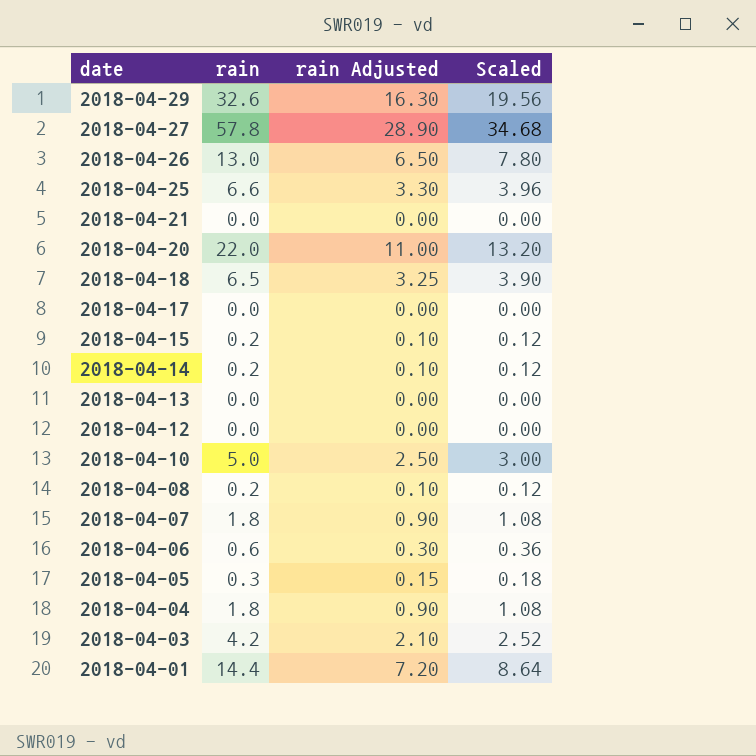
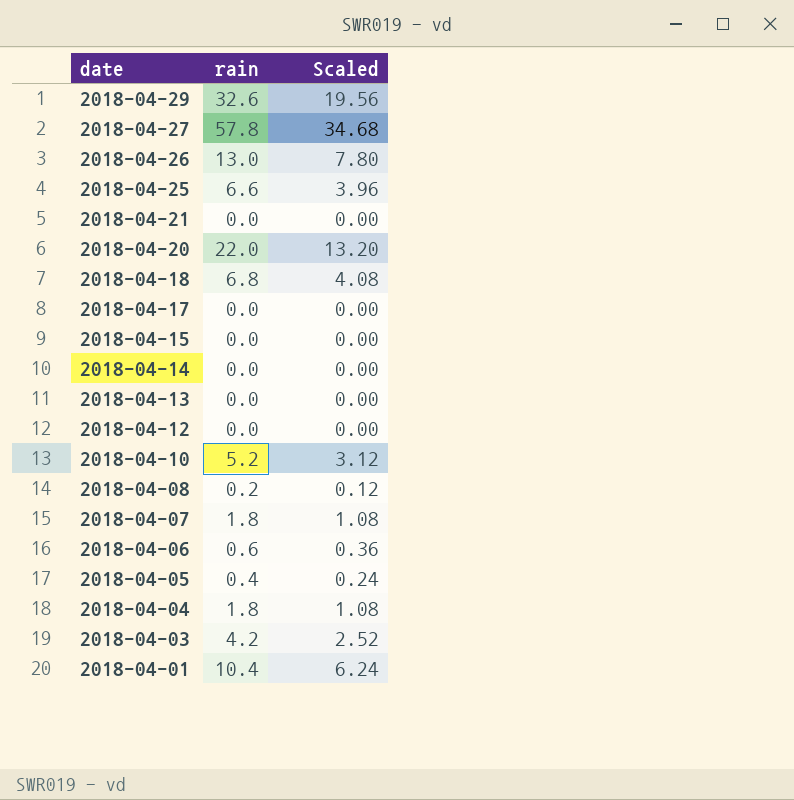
column rain Adjusted | formula: [rain] * 0.5 -> none
2018-04-18 | rain: 6.5 -> 6.8
2018-04-18 | Scaled: 3.90 -> 4.08
2018-04-15 | rain: 0.2 -> 0.0
2018-04-15 | Scaled: 0.12 -> 0.00
2018-04-14 | rain: 0.2 -> 0.0
2018-04-14 | Scaled: 0.12 -> 0.00
2018-04-10 | rain: 5.0 -> 5.2
2018-04-10 | Scaled: 3.00 -> 3.12
2018-04-05 | rain: 0.3 -> 0.4
2018-04-05 | Scaled: 0.18 -> 0.24
2018-04-01 | rain: 14.4 -> 10.4
2018-04-01 | Scaled: 8.64 -> 6.24

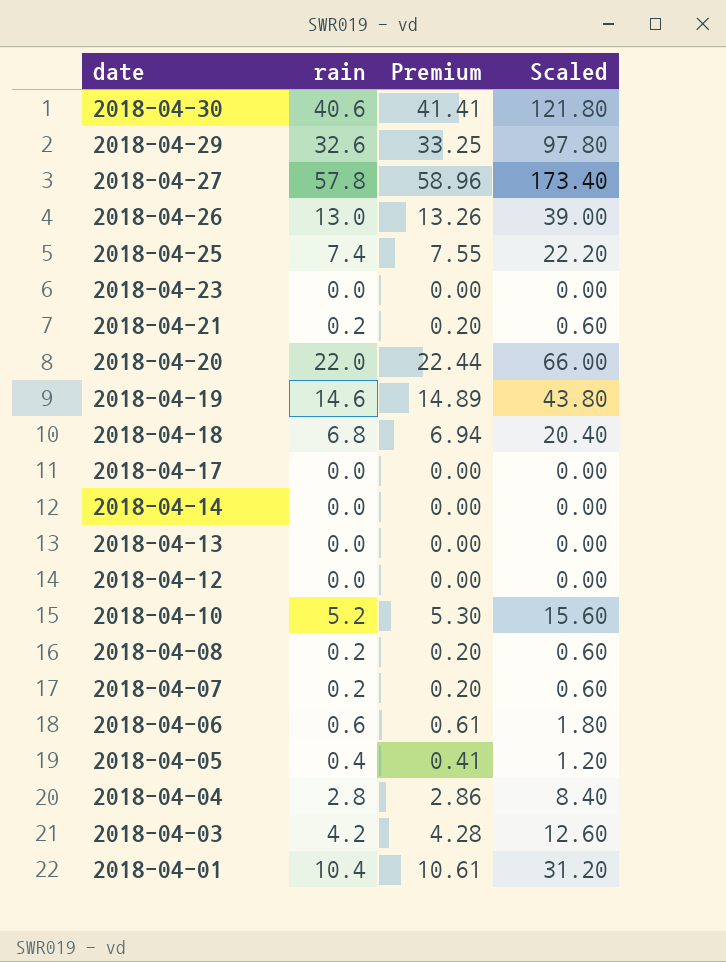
column Premium | formula: none -> [rain] * 1.02
column Scaled | formula: [rain] * 0.6 -> [rain] * 3
row 2018-04-15: 0.0 | 0.00 -> none
row 2018-04-30: none -> 40.6 | 41.41 | 121.80
2018-04-25 | rain: 6.6 -> 7.4
row 2018-04-23: none -> 0.0 | 0.00 | 0.00
2018-04-21 | rain: 0.0 -> 0.2
row 2018-04-19: none -> 14.6 | 14.89 | 43.80
2018-04-07 | rain: 1.8 -> 0.2
2018-04-04 | rain: 1.8 -> 2.8

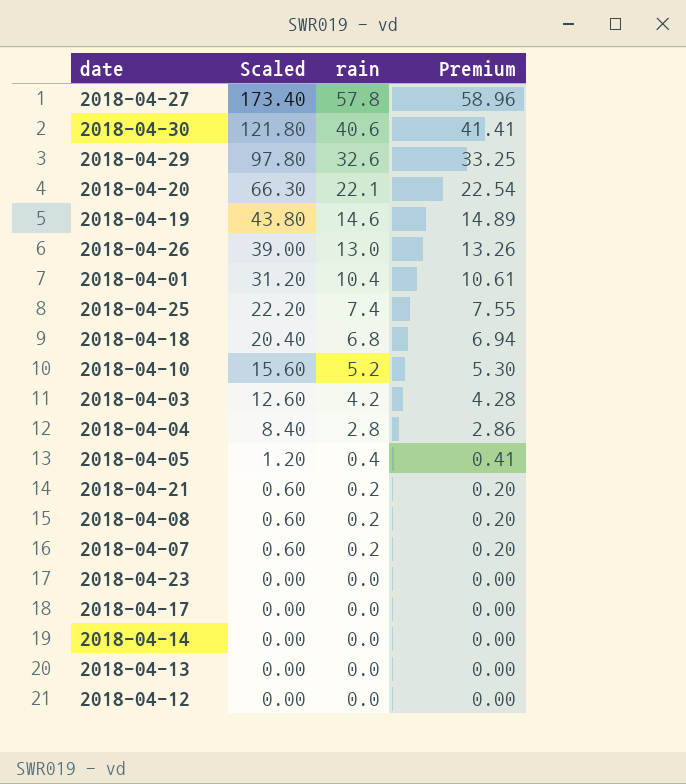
row order: date descending -> Scaled descending
column Scaled | position: 4 -> 2
row 2018-04-06: 0.6 | 0.61 | 1.80 -> none
2018-04-20 | Scaled: 66.00 -> 66.30
2018-04-20 | rain: 22.0 -> 22.1
2018-04-20 | Premium: 22.44 -> 22.54

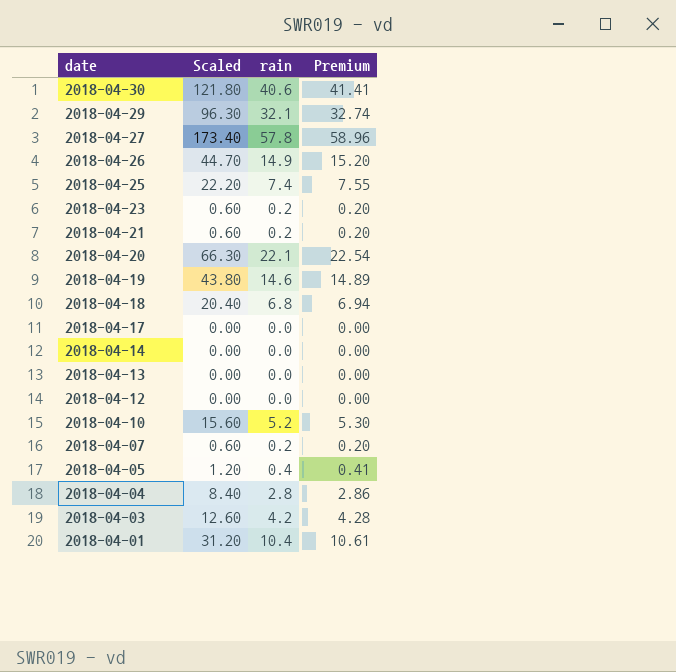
row order: Scaled descending -> date descending
row 2018-04-08: 0.60 | 0.2 | 0.20 -> none
2018-04-29 | Scaled: 97.80 -> 96.30
2018-04-29 | rain: 32.6 -> 32.1
2018-04-29 | Premium: 33.25 -> 32.74
2018-04-26 | Scaled: 39.00 -> 44.70
2018-04-26 | rain: 13.0 -> 14.9
2018-04-26 | Premium: 13.26 -> 15.20
2018-04-23 | Scaled: 0.00 -> 0.60
2018-04-23 | rain: 0.0 -> 0.2
2018-04-23 | Premium: 0.00 -> 0.20

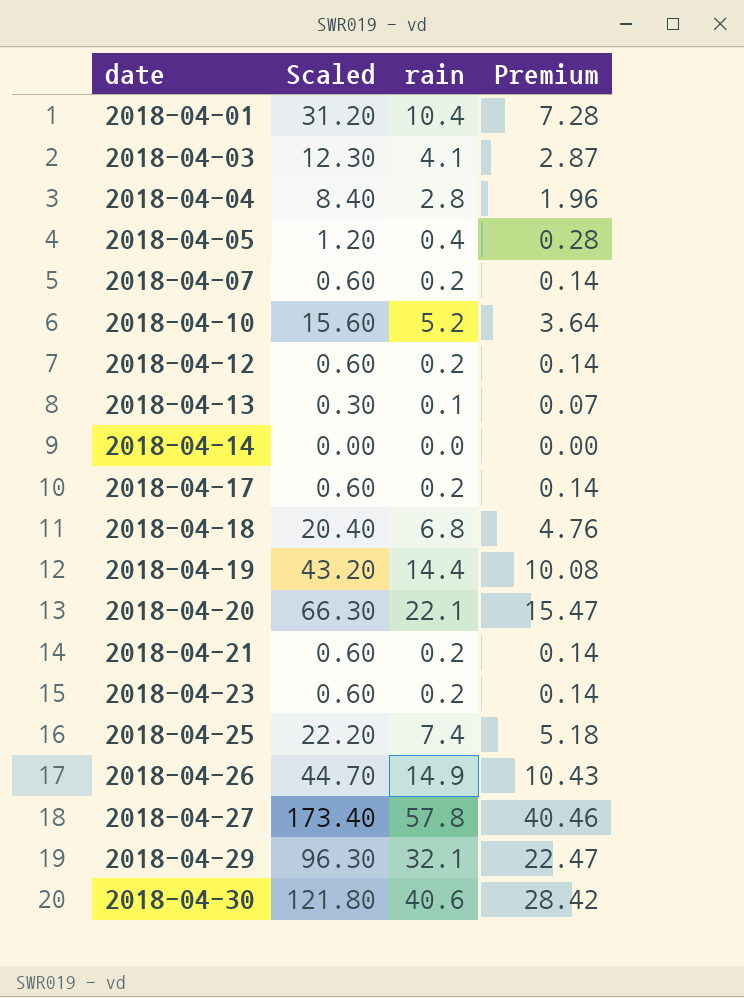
row order: date descending -> date ascending
column Premium | formula: [rain] * 1.02 -> [rain] * 0.7
2018-04-03 | Scaled: 12.60 -> 12.30
2018-04-03 | rain: 4.2 -> 4.1
2018-04-12 | Scaled: 0.00 -> 0.60
2018-04-12 | rain: 0.0 -> 0.2
2018-04-13 | Scaled: 0.00 -> 0.30
2018-04-13 | rain: 0.0 -> 0.1
2018-04-17 | Scaled: 0.00 -> 0.60
2018-04-17 | rain: 0.0 -> 0.2
2018-04-19 | Scaled: 43.80 -> 43.20
2018-04-19 | rain: 14.6 -> 14.4

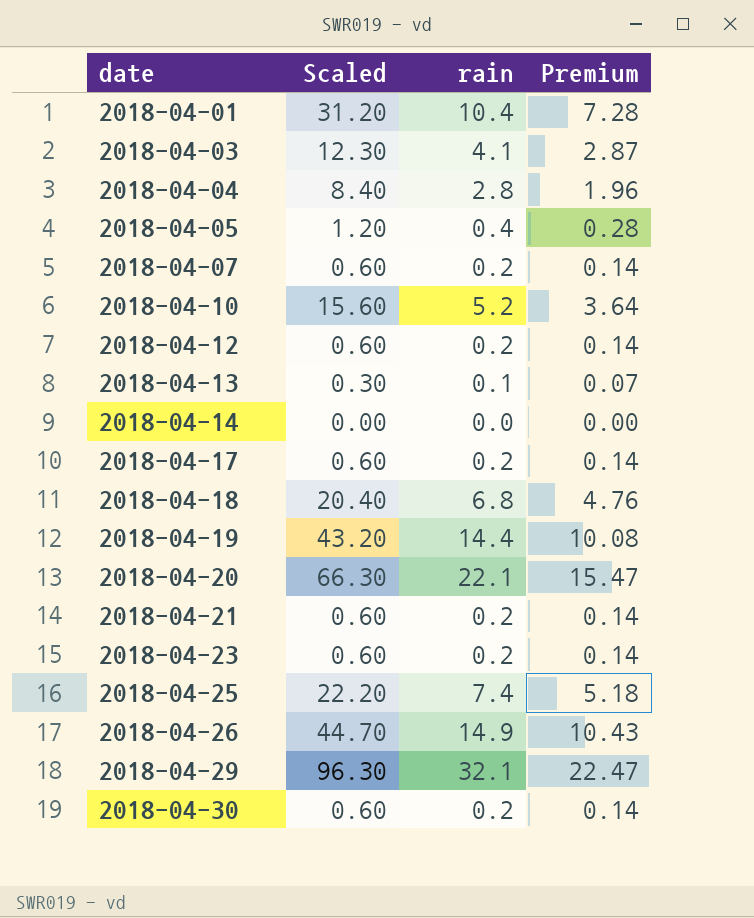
row 2018-04-27: 173.40 | 57.8 | 40.46 -> none
2018-04-30 | Scaled: 121.80 -> 0.60
2018-04-30 | rain: 40.6 -> 0.2
2018-04-30 | Premium: 28.42 -> 0.14

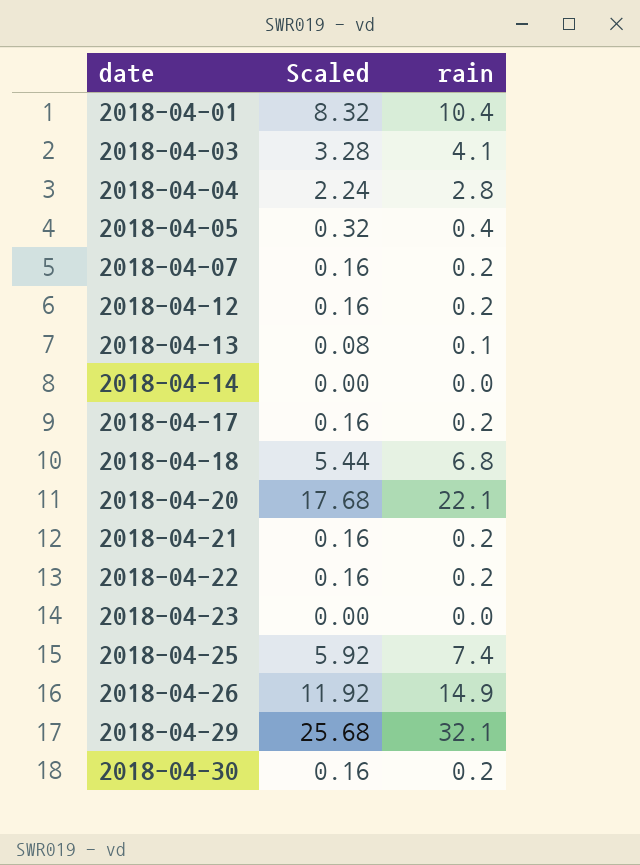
column Premium | formula: [rain] * 0.7 -> none
column Scaled | formula: [rain] * 3 -> [rain] * 0.8
row 2018-04-10: 15.60 | 5.2 | 3.64 -> none
row 2018-04-19: 43.20 | 14.4 | 10.08 -> none
row 2018-04-22: none -> 0.16 | 0.2
2018-04-23 | rain: 0.2 -> 0.0

